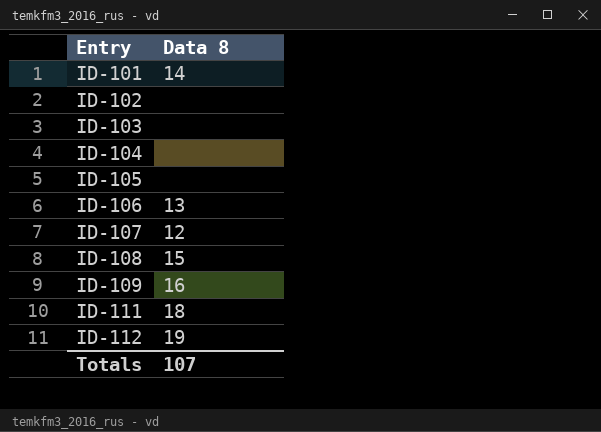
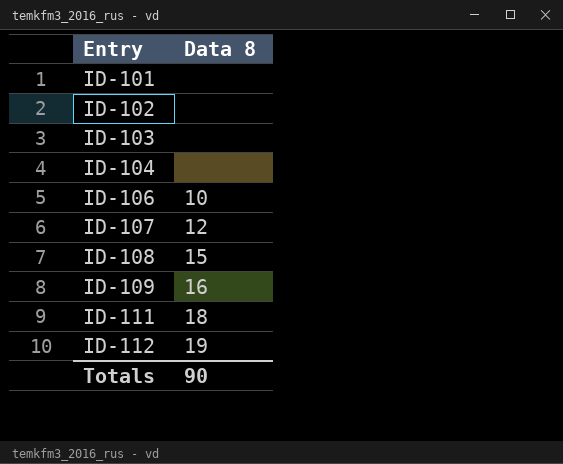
row ID-105: none -> none
ID-101 | Data 8: 14 -> none
ID-106 | Data 8: 13 -> 10
Totals | Data 8: 107 -> 90

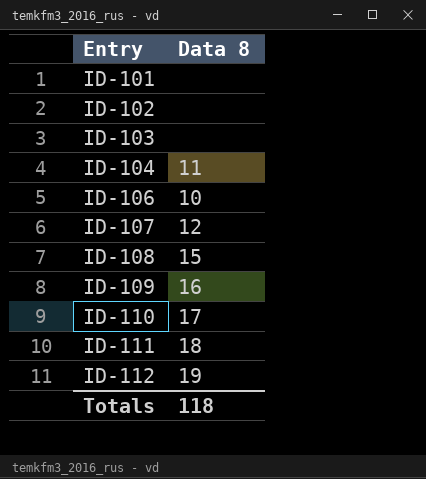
ID-104 | Data 8: none -> 11
row ID-110: none -> 17
Totals | Data 8: 90 -> 118

